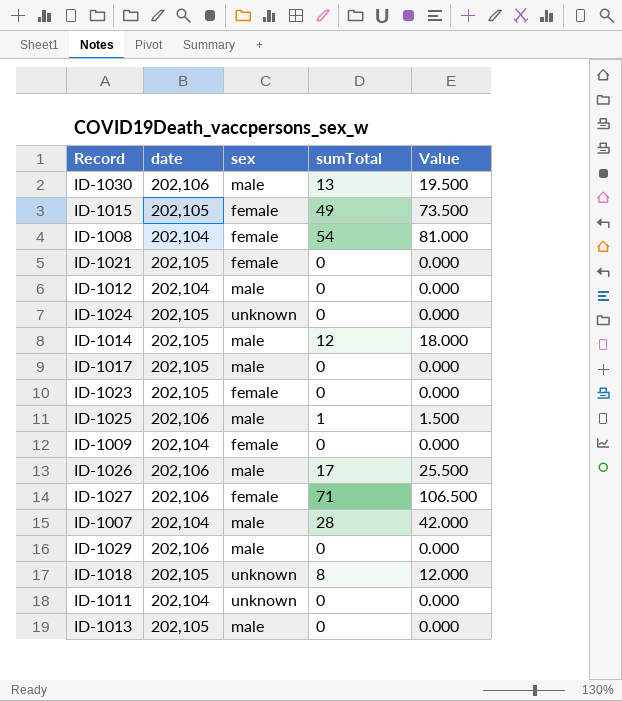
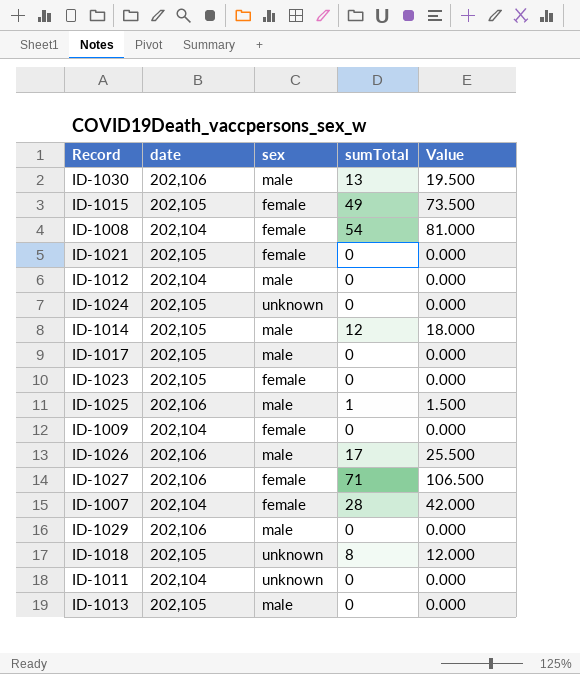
ID-1007 | sex: male -> female

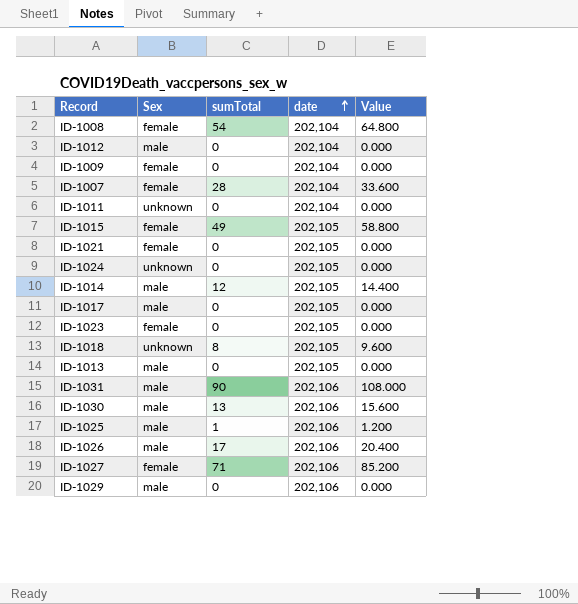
row order: none -> date ascending
column name: sex -> Sex
column date | position: 2 -> 4
column Value | formula: [sumTotal] * 1.5 -> [sumTotal] * 1.2
row ID-1031: none -> male | 90 | 202,106 | 108.000

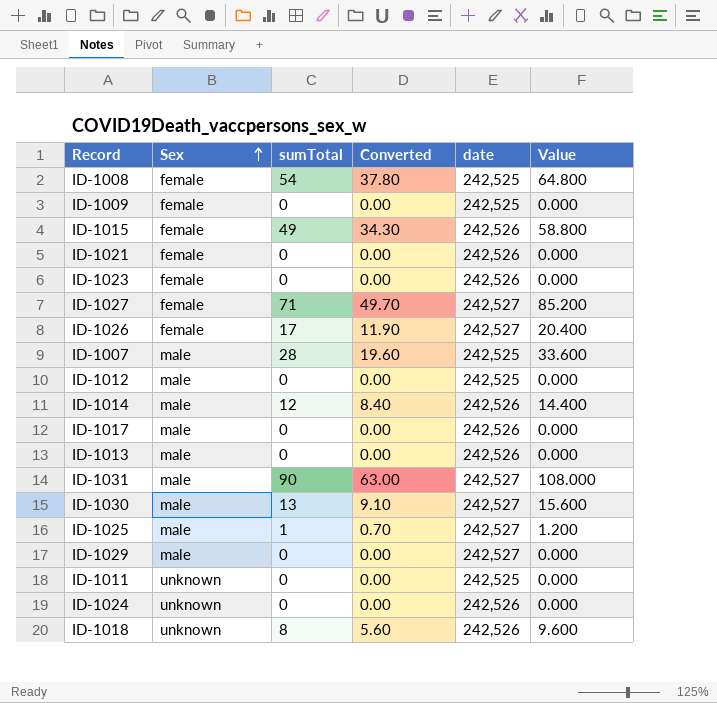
row order: date ascending -> Sex ascending
column Converted | formula: none -> [sumTotal] * 0.7
ID-1008 | date: 202,104 -> 242,525
ID-1009 | date: 202,104 -> 242,525
ID-1015 | date: 202,105 -> 242,526
ID-1021 | date: 202,105 -> 242,526
ID-1023 | date: 202,105 -> 242,526
ID-1027 | date: 202,106 -> 242,527
ID-1026 | Sex: male -> female
ID-1026 | date: 202,106 -> 242,527
ID-1007 | Sex: female -> male
ID-1007 | date: 202,104 -> 242,525
ID-1012 | date: 202,104 -> 242,525
ID-1014 | date: 202,105 -> 242,526
ID-1017 | date: 202,105 -> 242,526
ID-1013 | date: 202,105 -> 242,526
ID-1031 | date: 202,106 -> 242,527
ID-1030 | date: 202,106 -> 242,527
ID-1025 | date: 202,106 -> 242,527
ID-1029 | date: 202,106 -> 242,527
ID-1011 | date: 202,104 -> 242,525
ID-1024 | date: 202,105 -> 242,526
ID-1018 | date: 202,105 -> 242,526

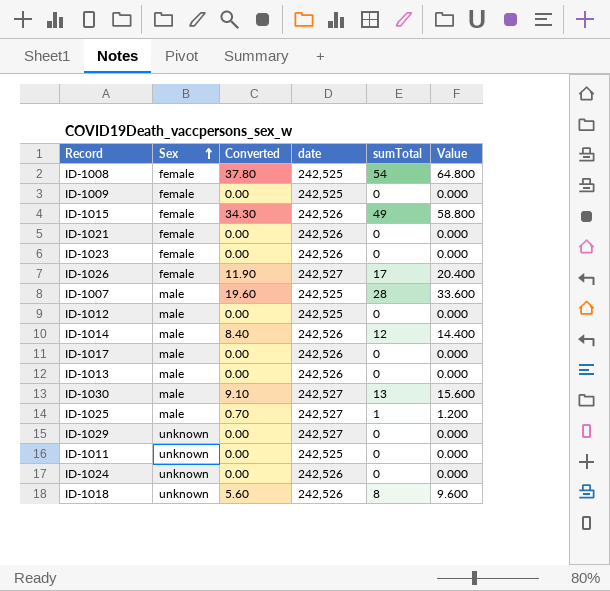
column sumTotal | position: 3 -> 5
row ID-1027: female | 71 | 49.70 | 242,527 | 85.200 -> none
row ID-1031: male | 90 | 63.00 | 242,527 | 108.000 -> none
ID-1029 | Sex: male -> unknown

